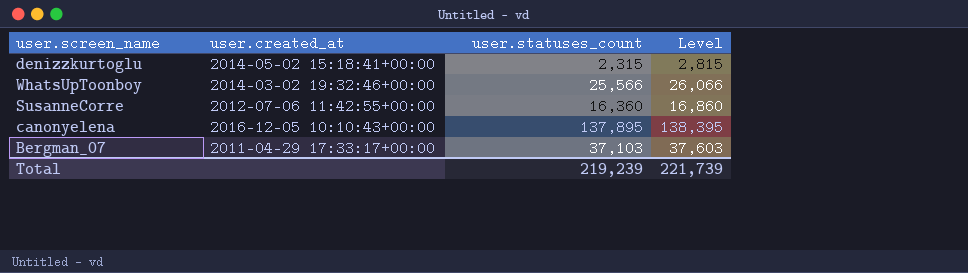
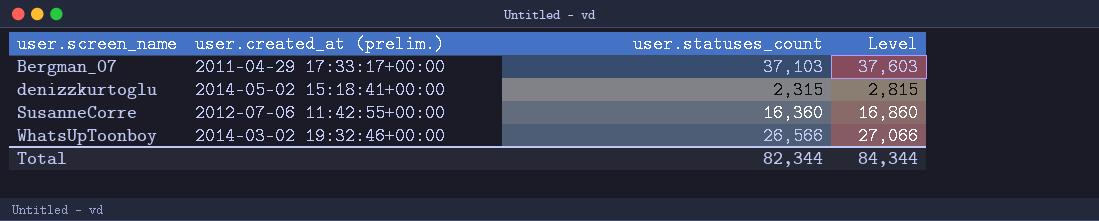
row order: none -> user.screen_name ascending
column name: user.created_at -> user.created_at (prelim.)
row canonyelena: 2016-12-05 10:10:43+00:00 | 137,895 | 138,395 -> none
WhatsUpToonboy | user.statuses_count: 25,566 -> 26,566
WhatsUpToonboy | Level: 26,066 -> 27,066
Total | user.statuses_count: 219,239 -> 82,344
Total | Level: 221,739 -> 84,344

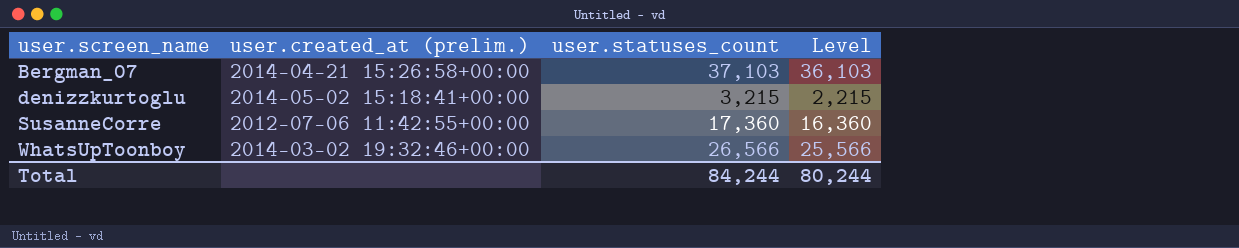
column Level | formula: [user.statuses_count] + 500 -> [user.statuses_count] - 1000
Bergman_07 | user.created_at (prelim.): 2011-04-29 17:33:17+00:00 -> 2014-04-21 15:26:58+00:00
denizzkurtoglu | user.statuses_count: 2,315 -> 3,215
SusanneCorre | user.statuses_count: 16,360 -> 17,360
Total | user.statuses_count: 82,344 -> 84,244
Total | Level: 84,344 -> 80,244

